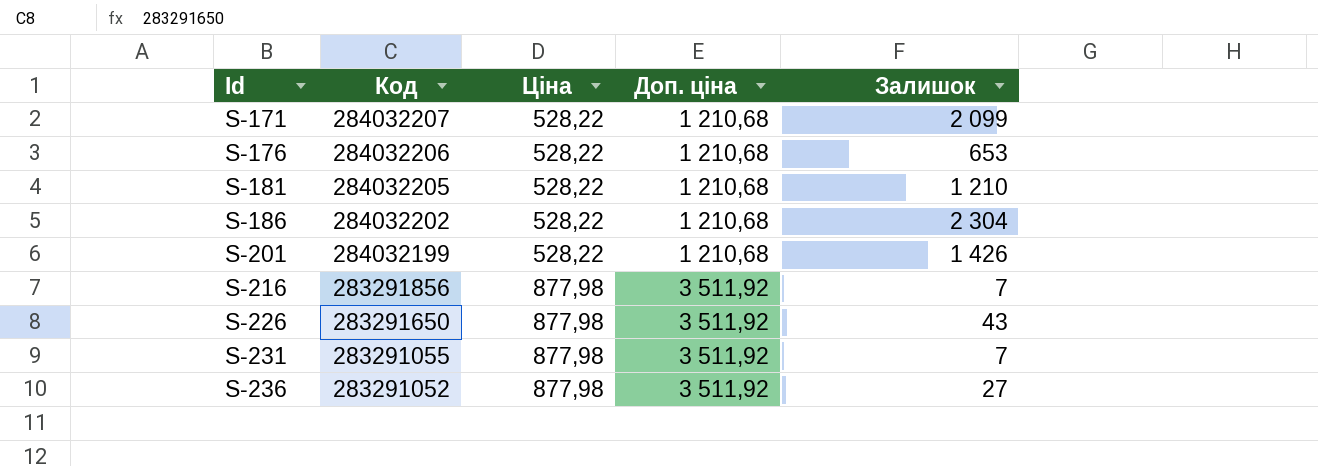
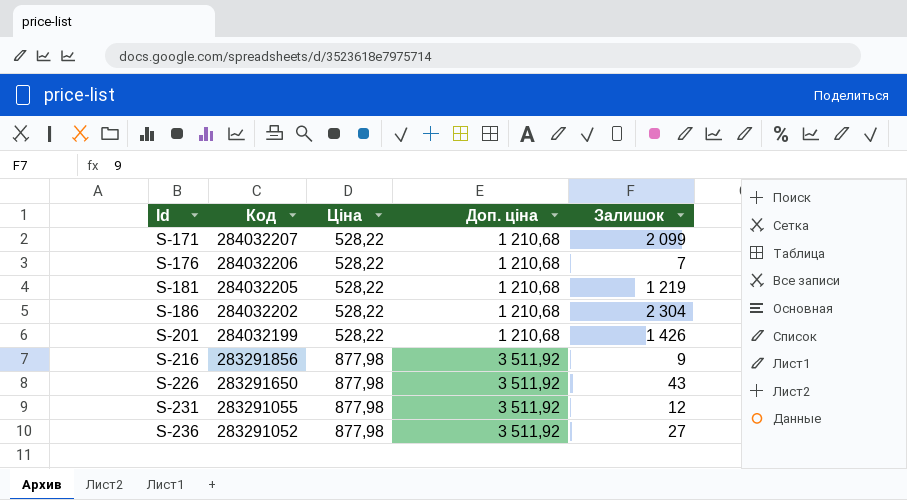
S-176 | Залишок: 653 -> 7
S-181 | Залишок: 1 210 -> 1 219
S-216 | Залишок: 7 -> 9
S-231 | Залишок: 7 -> 12

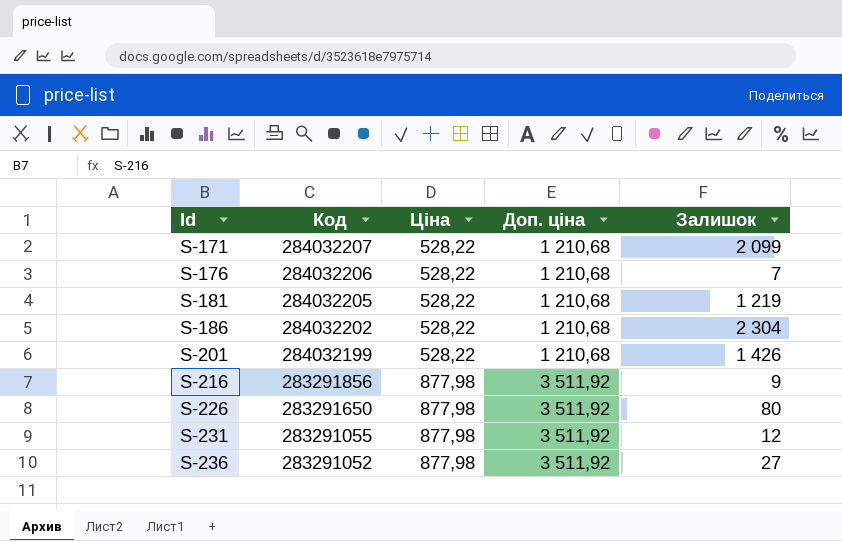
S-226 | Залишок: 43 -> 80

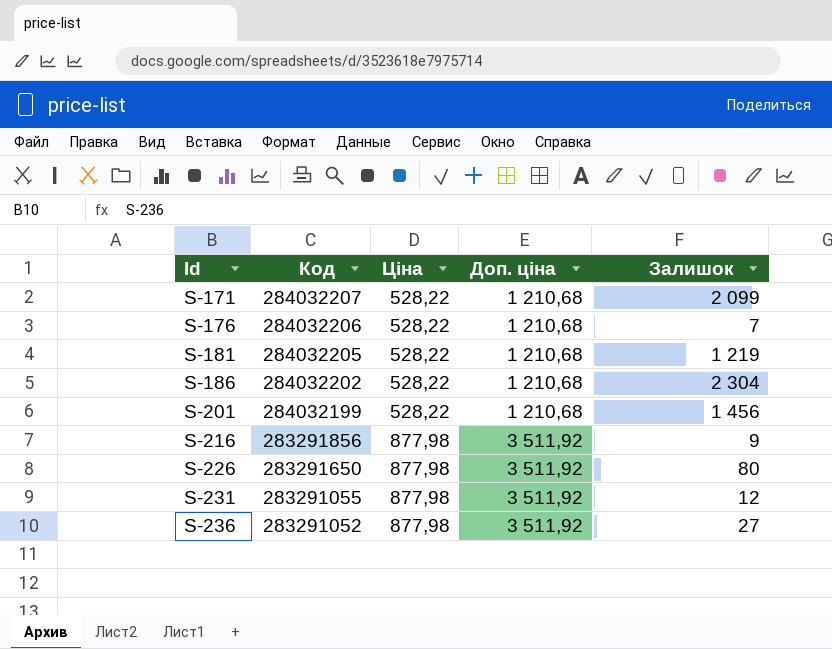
S-201 | Залишок: 1 426 -> 1 456

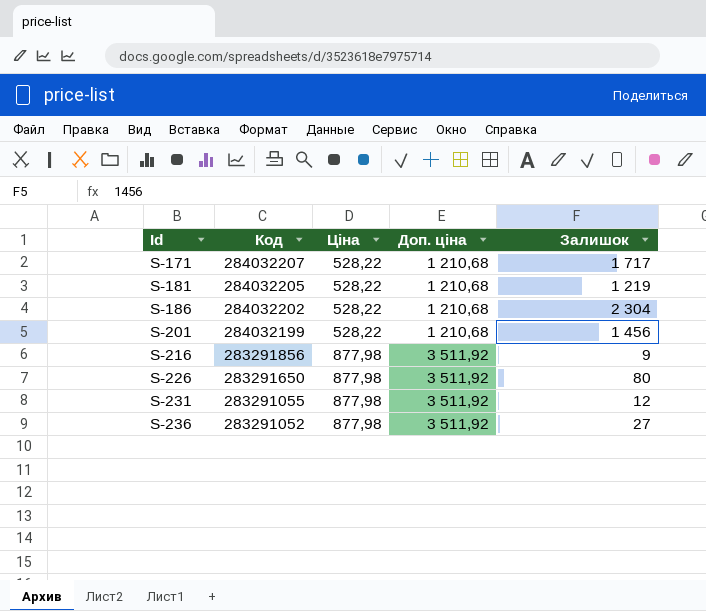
row S-176: 284032206 | 528,22 | 1 210,68 | 7 -> none
S-171 | Залишок: 2 099 -> 1 717

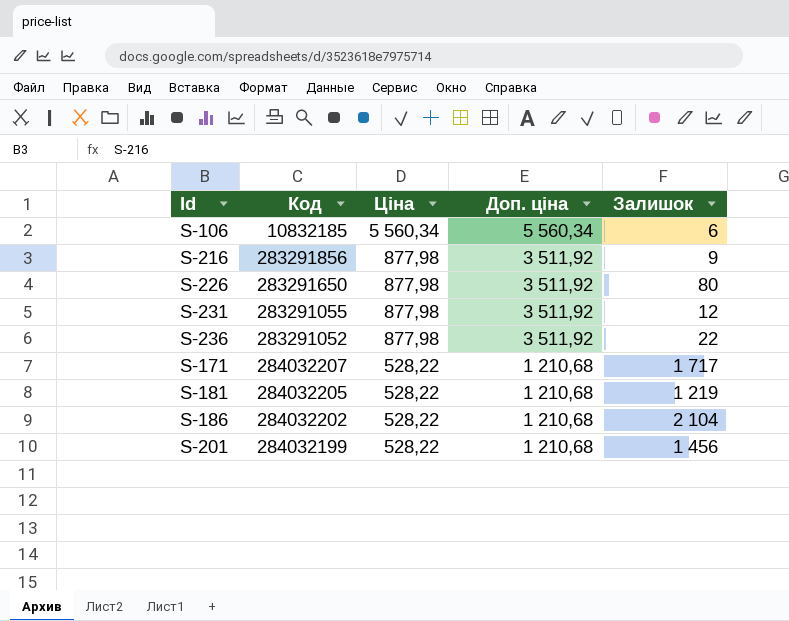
row order: Id ascending -> Ціна descending
row S-106: none -> 10832185 | 5 560,34 | 5 560,34 | 6
S-236 | Залишок: 27 -> 22
S-186 | Залишок: 2 304 -> 2 104

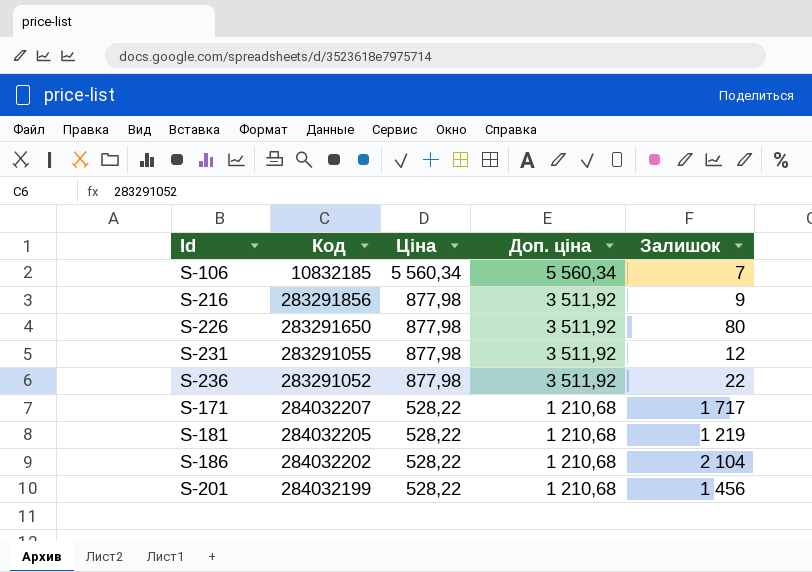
S-106 | Залишок: 6 -> 7

